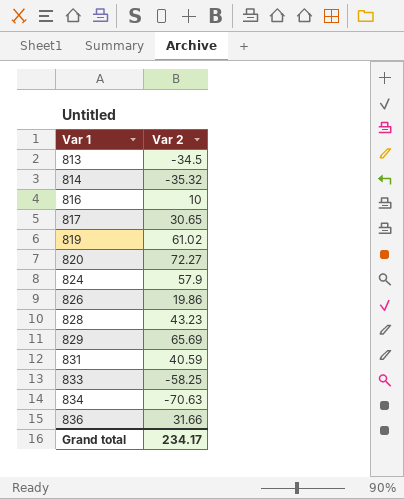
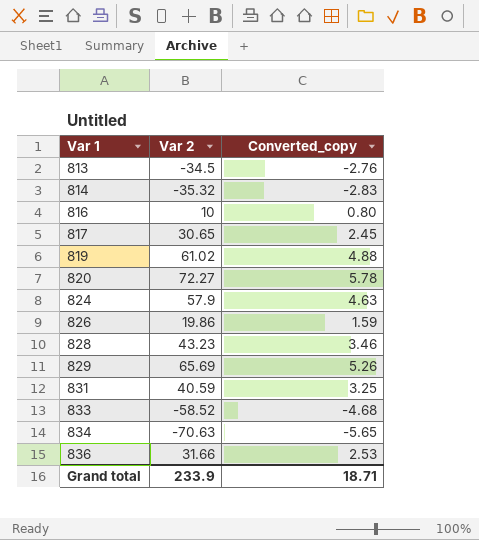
column Converted_copy | formula: none -> [Var 2] * 0.08
833 | Var 2: -58.25 -> -58.52
Grand total | Var 2: 234.17 -> 233.9

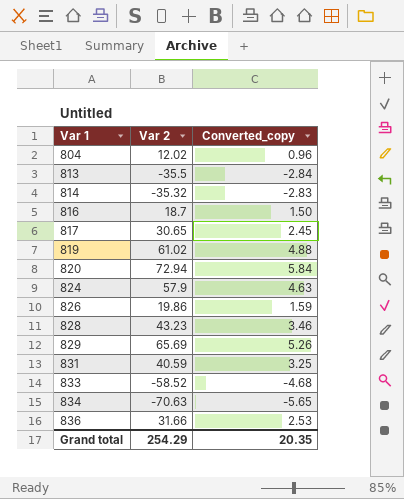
row 804: none -> 12.02 | 0.96
813 | Var 2: -34.5 -> -35.5
813 | Converted_copy: -2.76 -> -2.84
816 | Var 2: 10 -> 18.7
816 | Converted_copy: 0.80 -> 1.50
820 | Var 2: 72.27 -> 72.94
820 | Converted_copy: 5.78 -> 5.84
Grand total | Var 2: 233.9 -> 254.29
Grand total | Converted_copy: 18.71 -> 20.35

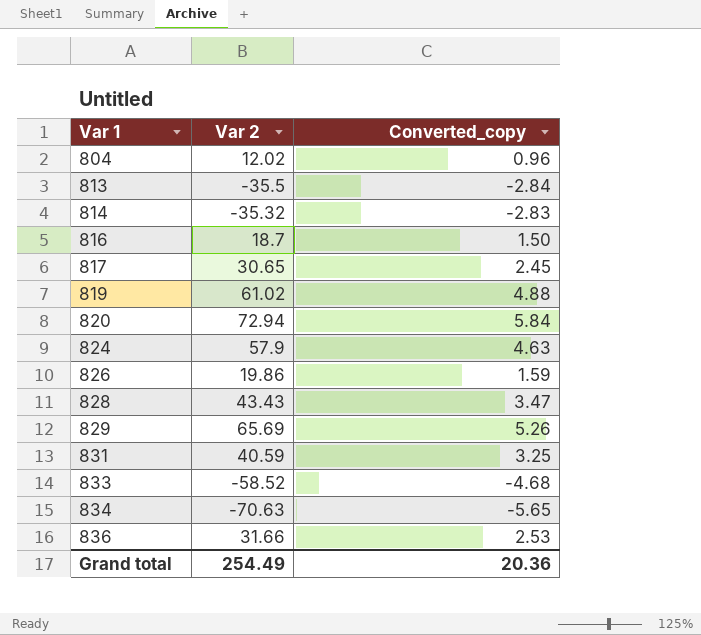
828 | Var 2: 43.23 -> 43.43
828 | Converted_copy: 3.46 -> 3.47
Grand total | Var 2: 254.29 -> 254.49
Grand total | Converted_copy: 20.35 -> 20.36

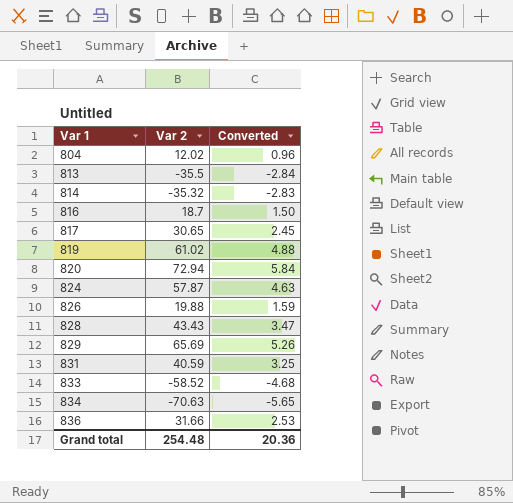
column name: Converted_copy -> Converted
824 | Var 2: 57.9 -> 57.87
826 | Var 2: 19.86 -> 19.88
Grand total | Var 2: 254.49 -> 254.48

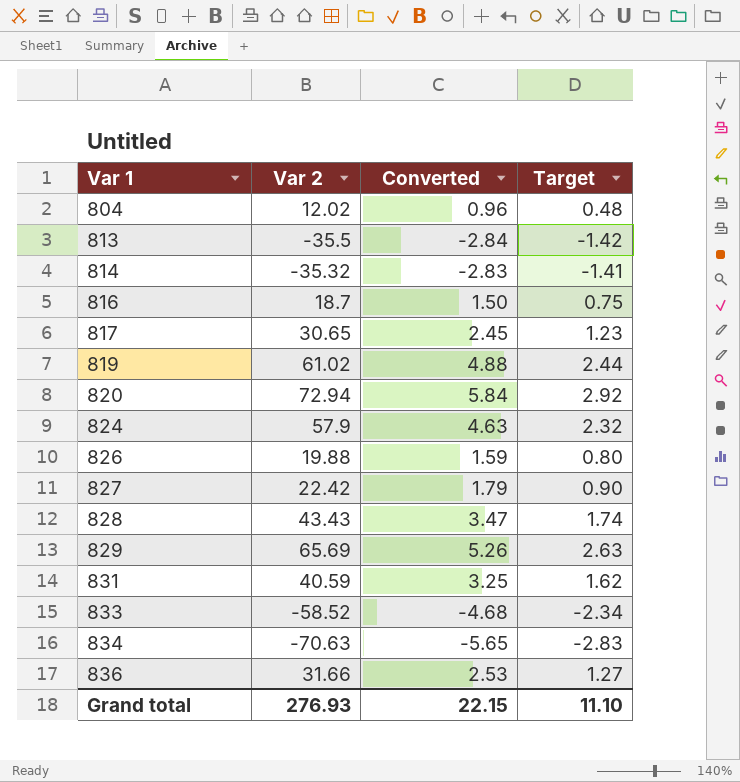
column Target | formula: none -> [Var 2] * 0.04
824 | Var 2: 57.87 -> 57.9
row 827: none -> 22.42 | 1.79 | 0.90
Grand total | Var 2: 254.48 -> 276.93
Grand total | Converted: 20.36 -> 22.15

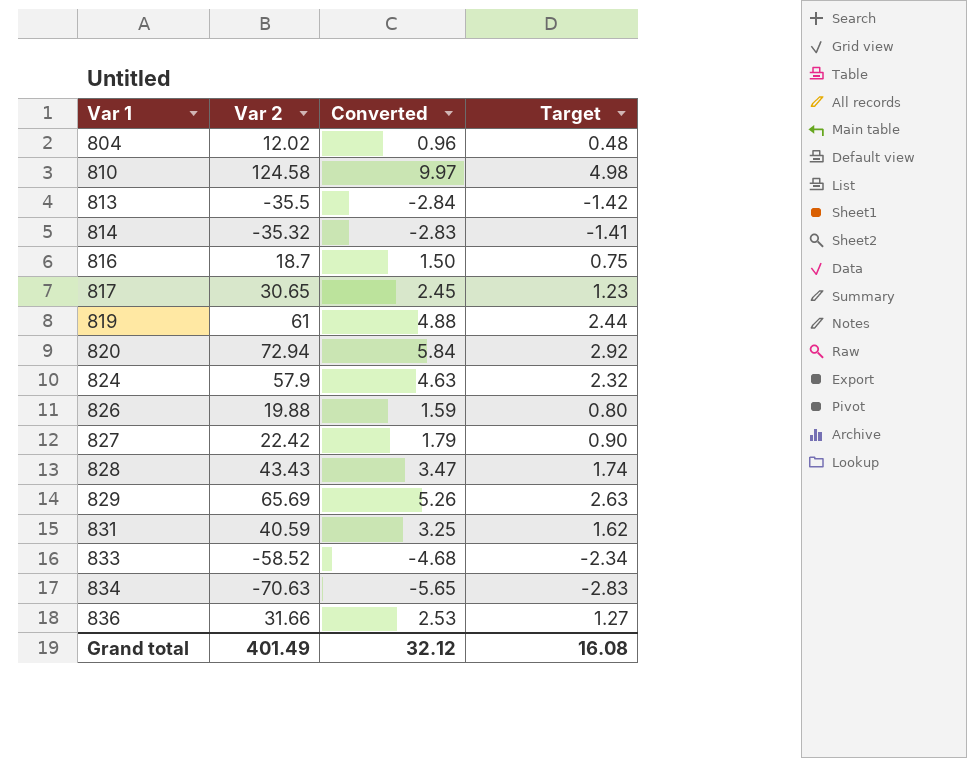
row 810: none -> 124.58 | 9.97 | 4.98
819 | Var 2: 61.02 -> 61
Grand total | Var 2: 276.93 -> 401.49
Grand total | Converted: 22.15 -> 32.12
Grand total | Target: 11.10 -> 16.08

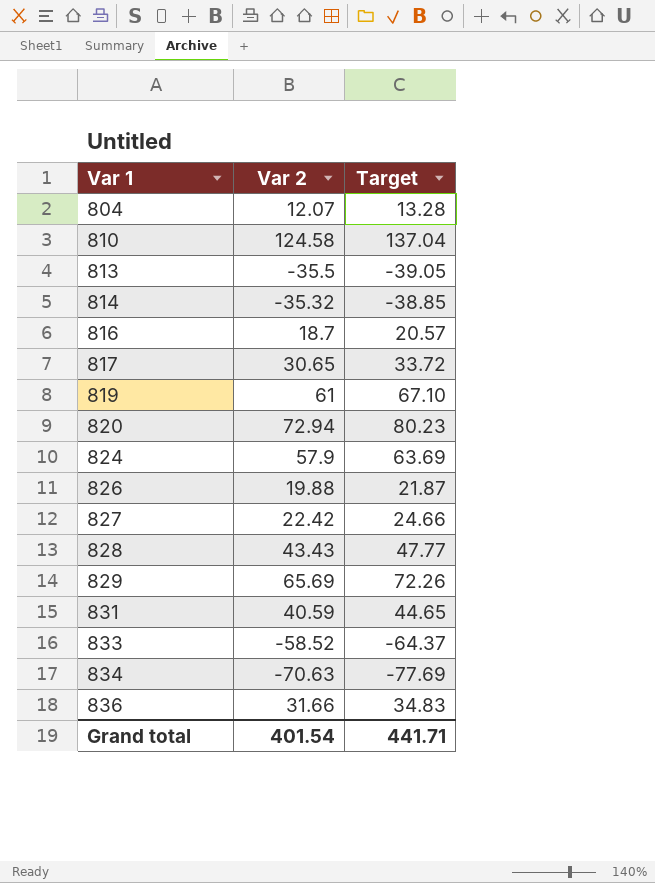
column Converted | formula: [Var 2] * 0.08 -> none
column Target | formula: [Var 2] * 0.04 -> [Var 2] * 1.1
804 | Var 2: 12.02 -> 12.07
Grand total | Var 2: 401.49 -> 401.54
Grand total | Target: 16.08 -> 441.71

